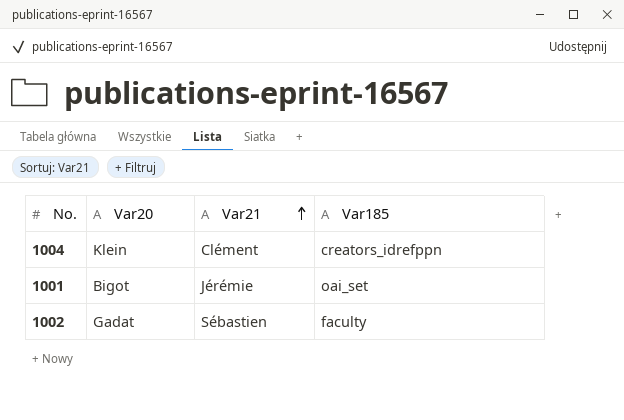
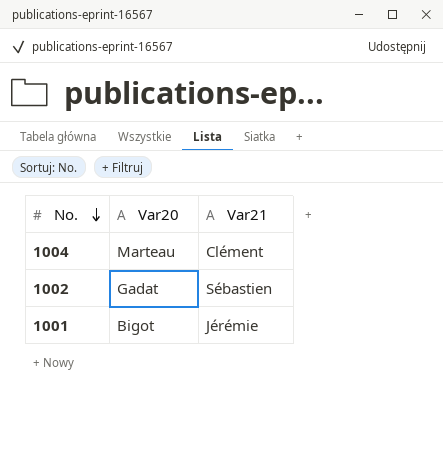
row order: Var21 ascending -> No. descending
column Var185 | position: 4 -> none
1004 | Var20: Klein -> Marteau

